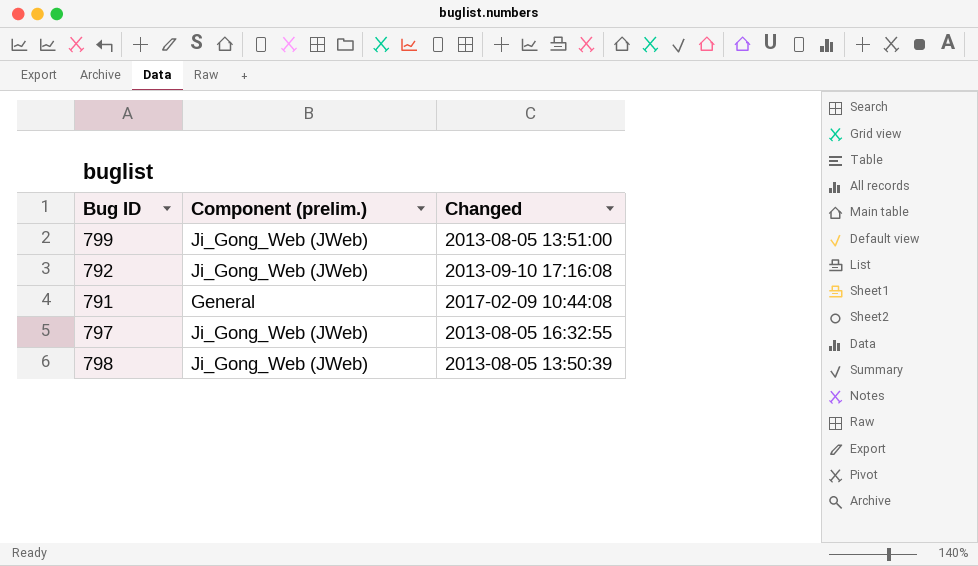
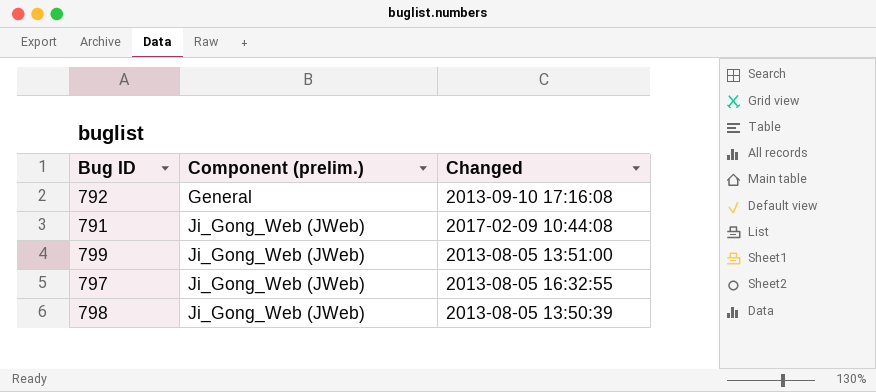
row order: none -> Component (prelim.) ascending
792 | Component (prelim.): Ji_Gong_Web (JWeb) -> General
791 | Component (prelim.): General -> Ji_Gong_Web (JWeb)

